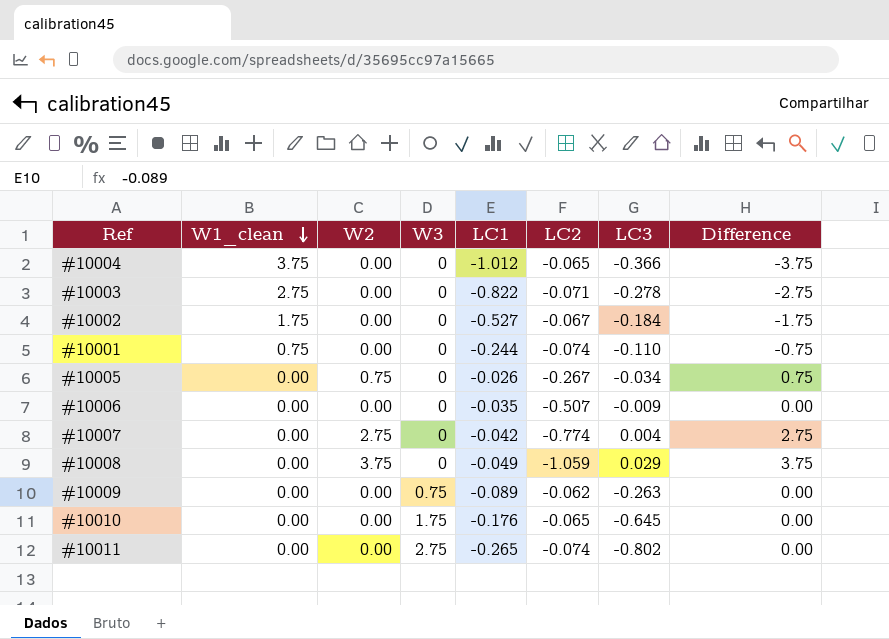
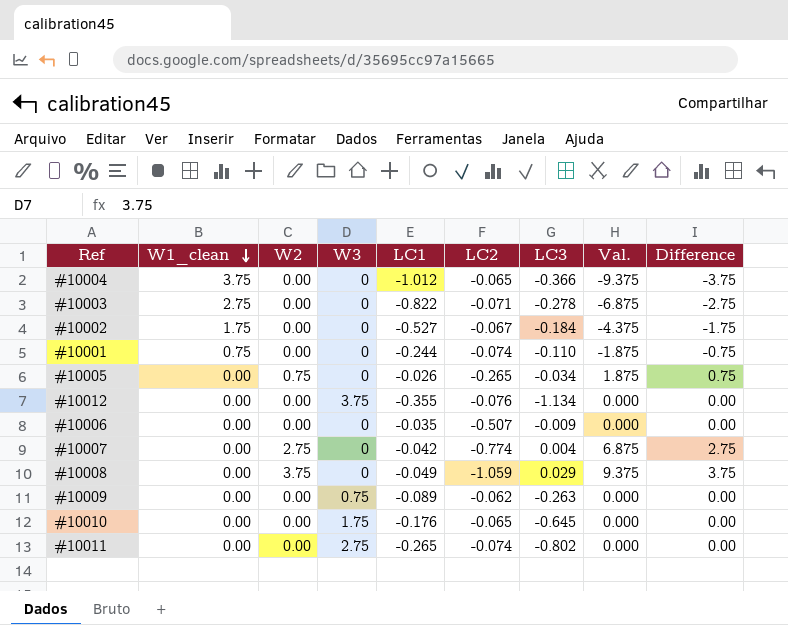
column Val. | formula: none -> [Difference] * 2.5
#10005 | LC2: -0.267 -> -0.265
row #10012: none -> 0.00 | 0.00 | 3.75 | -0.355 | -0.076 | -1.134 | 0.000 | 0.00

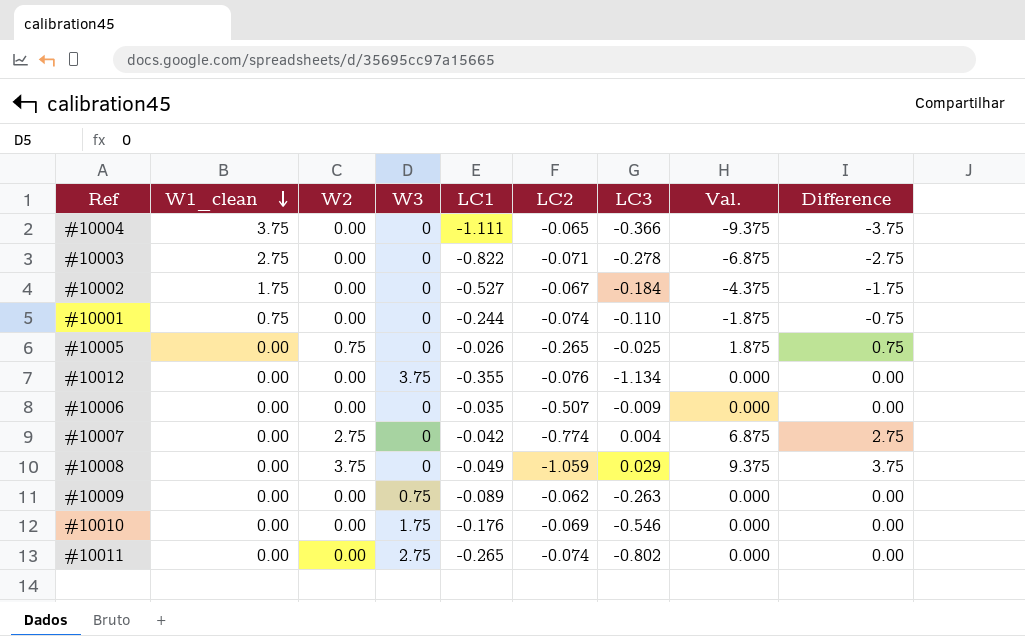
#10004 | LC1: -1.012 -> -1.111
#10005 | LC3: -0.034 -> -0.025
#10010 | LC2: -0.065 -> -0.069
#10010 | LC3: -0.645 -> -0.546

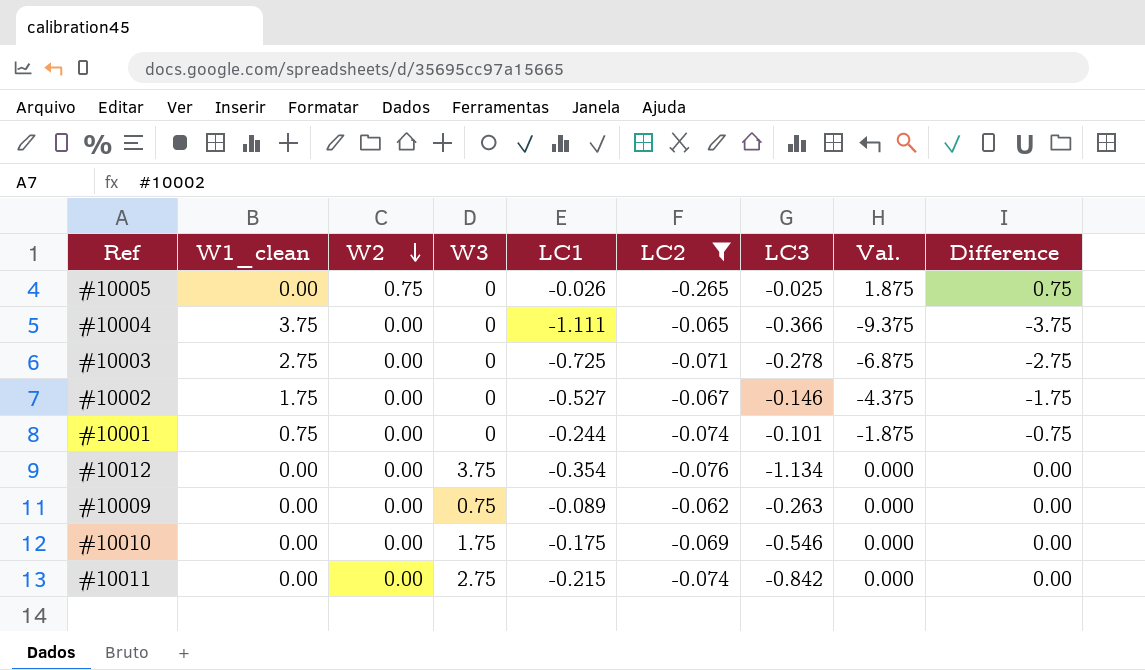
filter: none -> LC2 >= -0.265
row order: W1_clean descending -> W2 descending
#10003 | LC1: -0.822 -> -0.725
#10002 | LC3: -0.184 -> -0.146
#10001 | LC3: -0.110 -> -0.101
#10012 | LC1: -0.355 -> -0.354
#10010 | LC1: -0.176 -> -0.175
#10011 | LC1: -0.265 -> -0.215
#10011 | LC3: -0.802 -> -0.842

